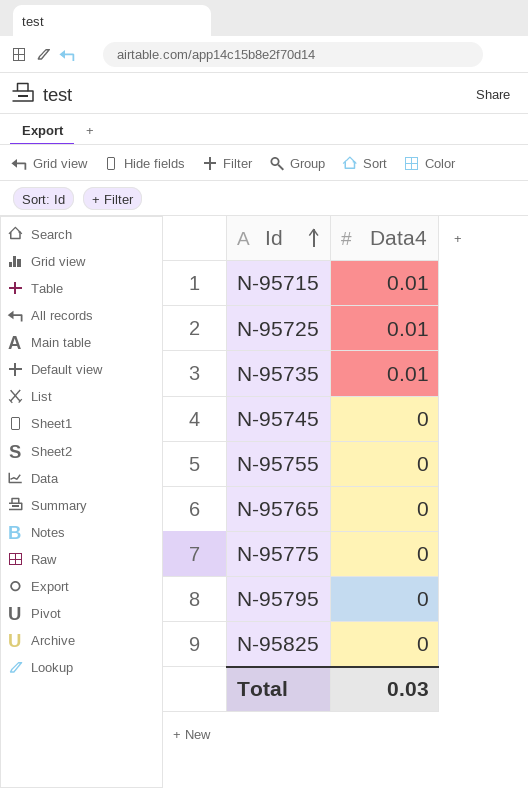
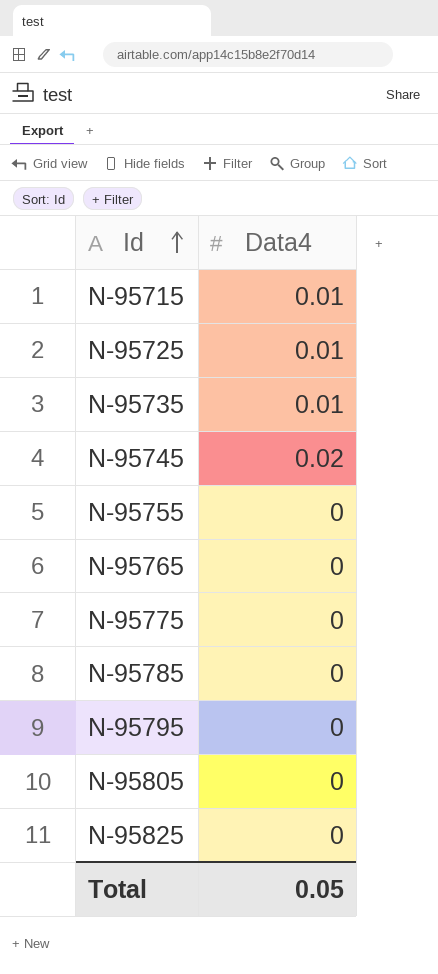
N-95745 | Data4: 0 -> 0.02
row N-95785: none -> 0
row N-95805: none -> 0
Total | Data4: 0.03 -> 0.05

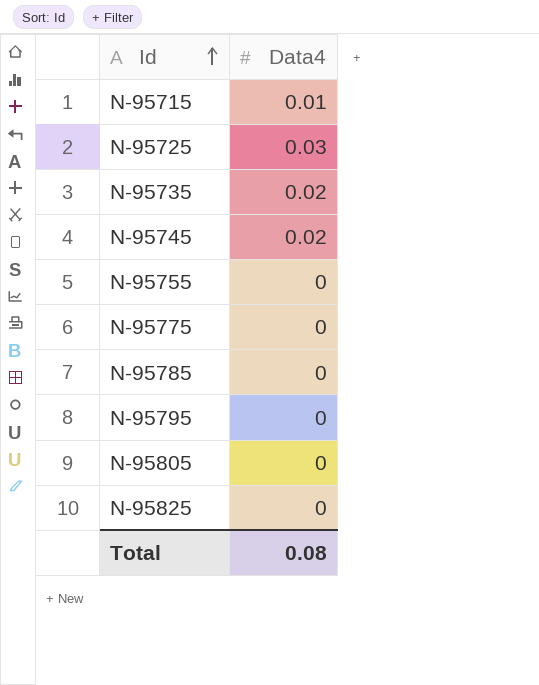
row N-95765: 0 -> none
N-95725 | Data4: 0.01 -> 0.03
N-95735 | Data4: 0.01 -> 0.02
Total | Data4: 0.05 -> 0.08

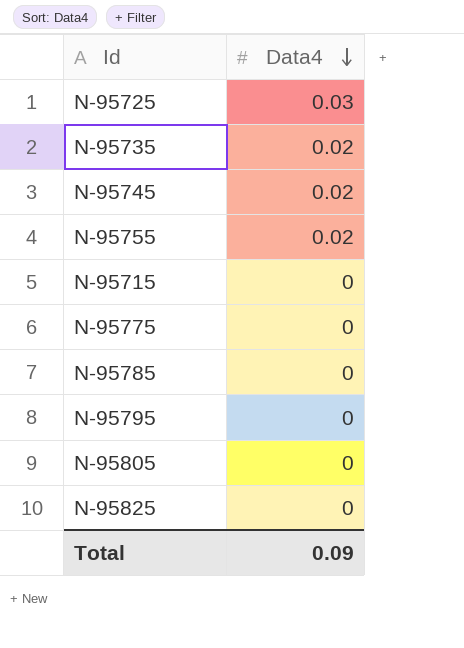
row order: Id ascending -> Data4 descending
N-95755 | Data4: 0 -> 0.02
N-95715 | Data4: 0.01 -> 0
Total | Data4: 0.08 -> 0.09

